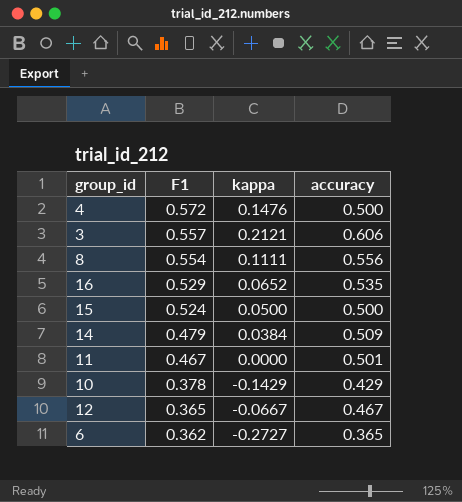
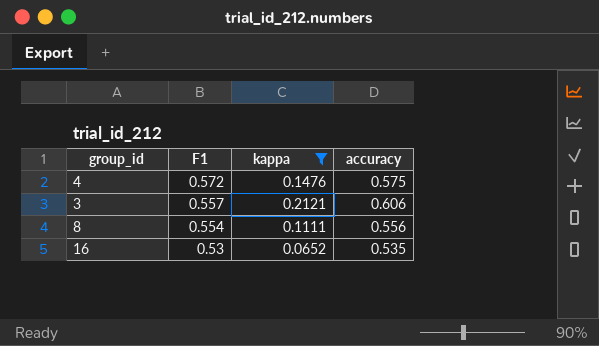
filter: none -> kappa >= 0.0652
4 | accuracy: 0.500 -> 0.575
16 | F1: 0.529 -> 0.53

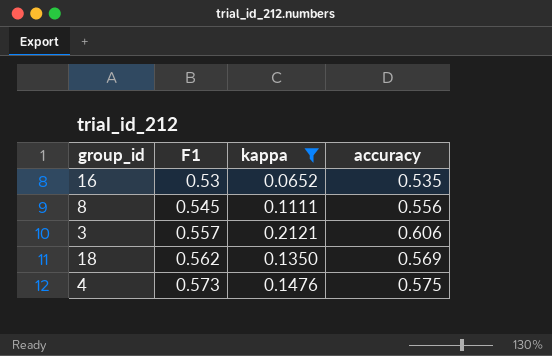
row order: F1 descending -> F1 ascending
8 | F1: 0.554 -> 0.545
row 18: none -> 0.562 | 0.1350 | 0.569
4 | F1: 0.572 -> 0.573

